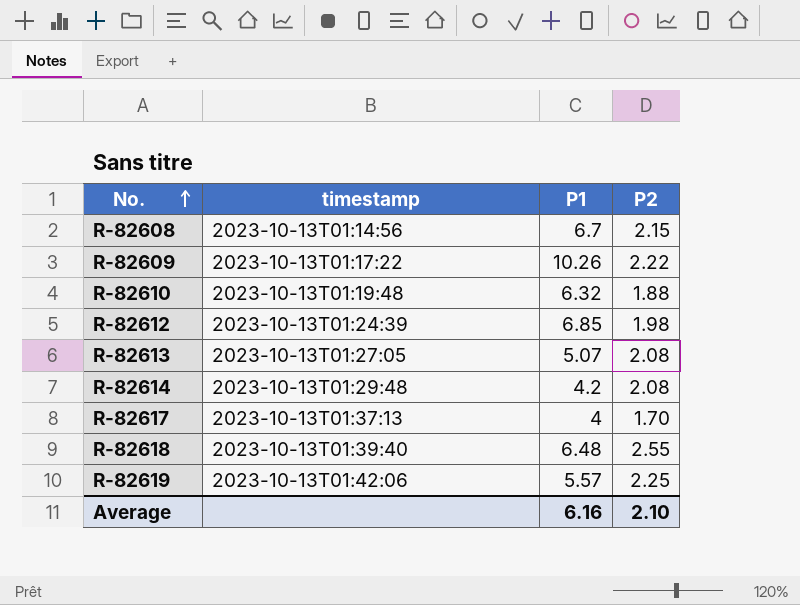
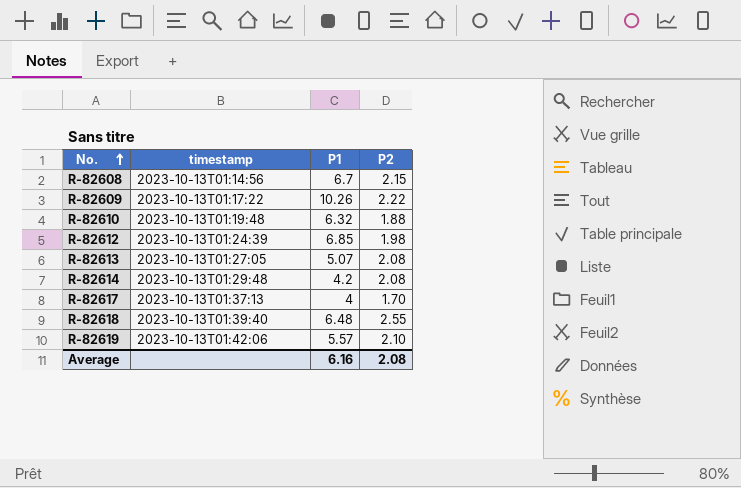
R-82619 | P2: 2.25 -> 2.10
Average | P2: 2.10 -> 2.08

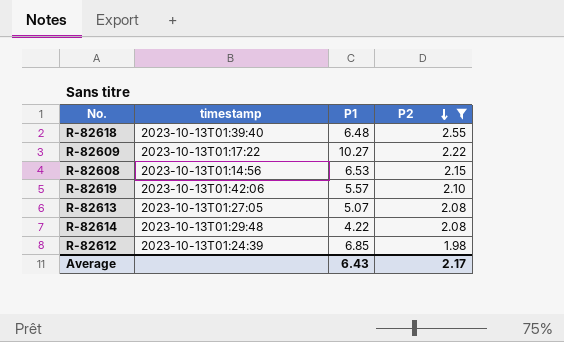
filter: none -> P2 >= 1.98
row order: No. ascending -> P2 descending
R-82609 | P1: 10.26 -> 10.27
R-82608 | P1: 6.7 -> 6.53
R-82614 | P1: 4.2 -> 4.22
Average | P1: 6.16 -> 6.43
Average | P2: 2.08 -> 2.17

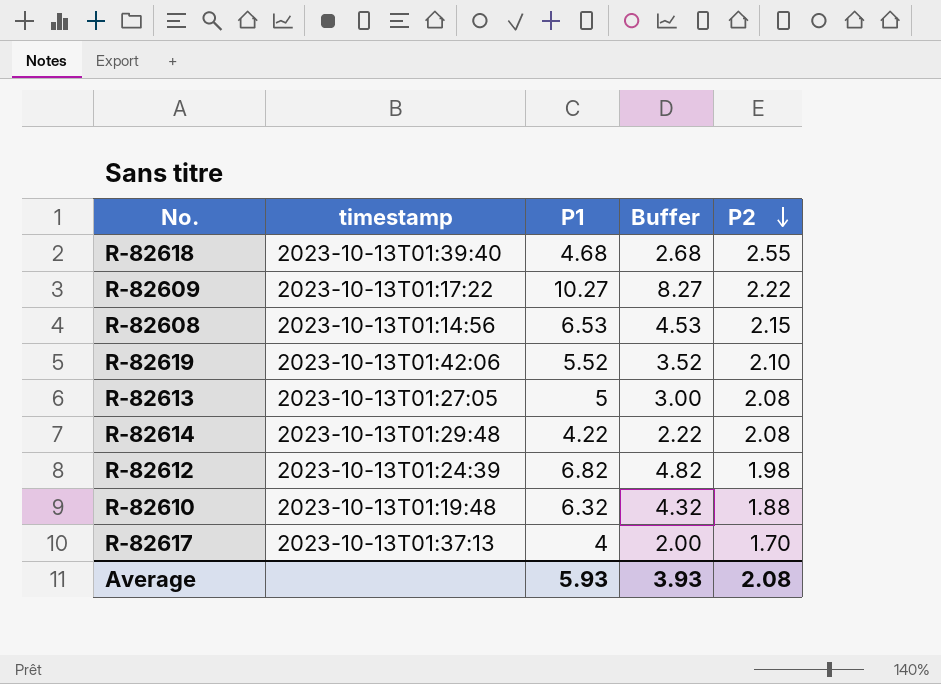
filter: P2 >= 1.98 -> none
column Buffer | formula: none -> [P1] - 2
R-82618 | P1: 6.48 -> 4.68
R-82619 | P1: 5.57 -> 5.52
R-82613 | P1: 5.07 -> 5
R-82612 | P1: 6.85 -> 6.82
Average | P1: 6.43 -> 5.93
Average | P2: 2.17 -> 2.08

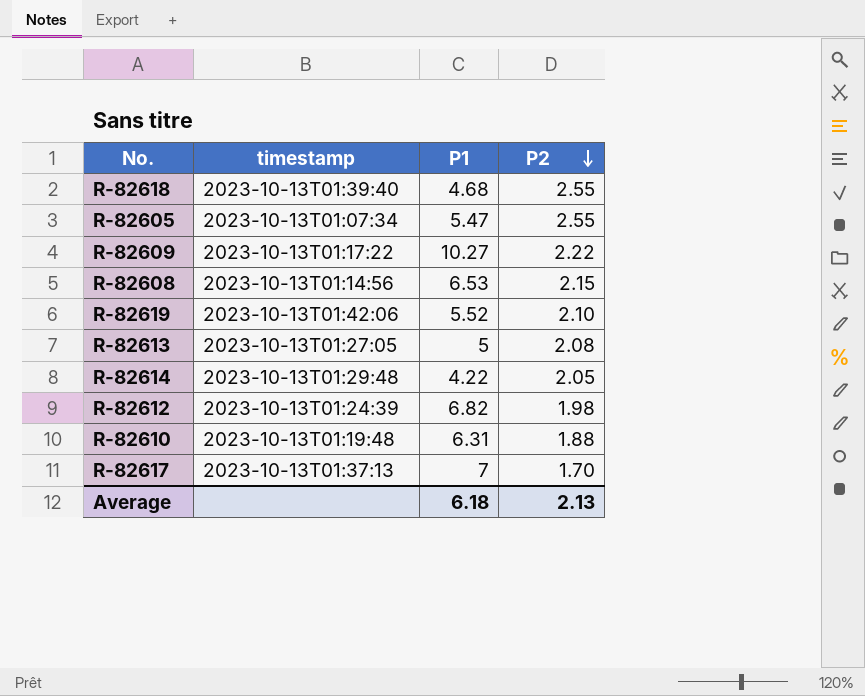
column Buffer | formula: [P1] - 2 -> none
row R-82605: none -> 2023-10-13T01:07:34 | 5.47 | 2.55
R-82614 | P2: 2.08 -> 2.05
R-82610 | P1: 6.32 -> 6.31
R-82617 | P1: 4 -> 7
Average | P1: 5.93 -> 6.18
Average | P2: 2.08 -> 2.13

